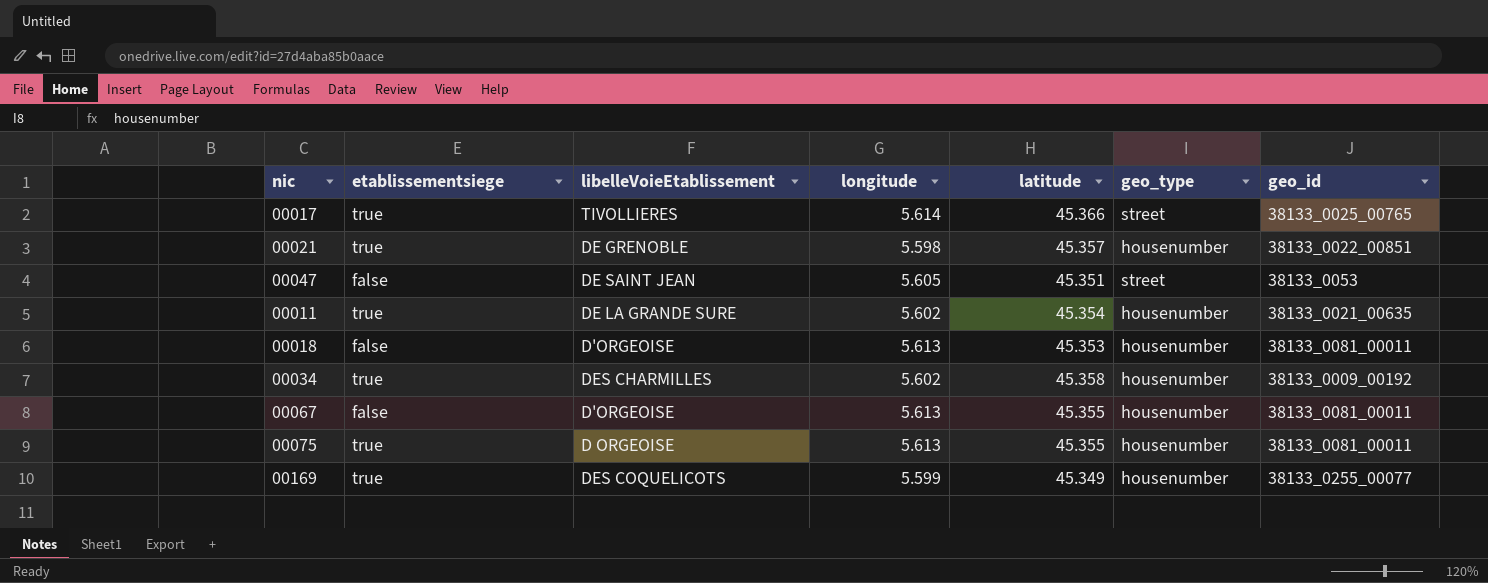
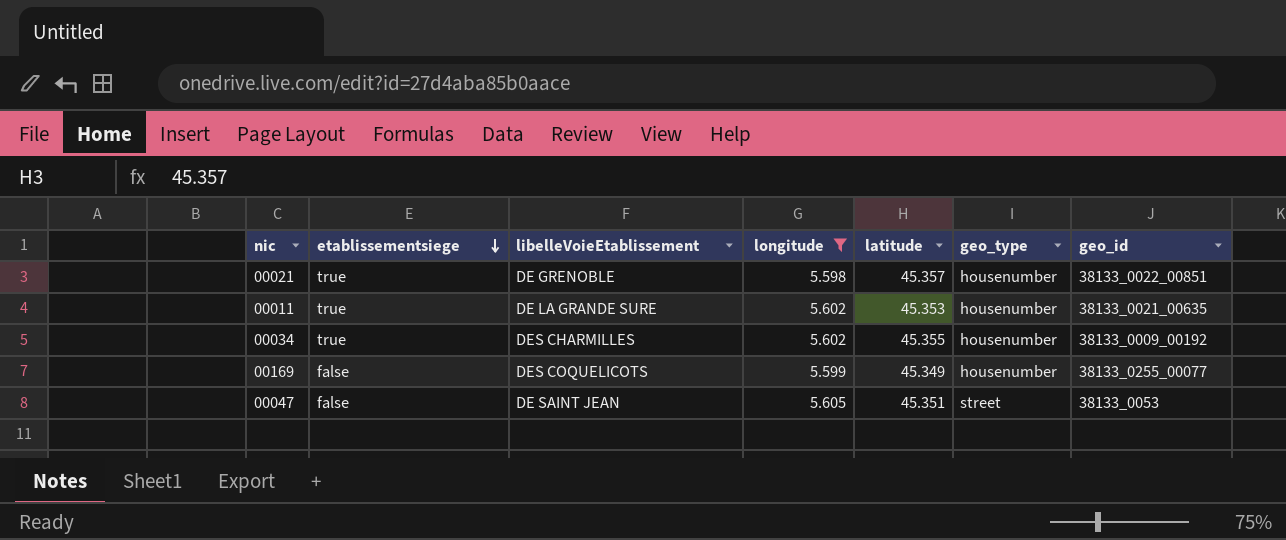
filter: none -> longitude <= 5.605
row order: none -> etablissementsiege descending
00011 | latitude: 45.354 -> 45.353
00034 | latitude: 45.358 -> 45.355
00169 | etablissementsiege: true -> false

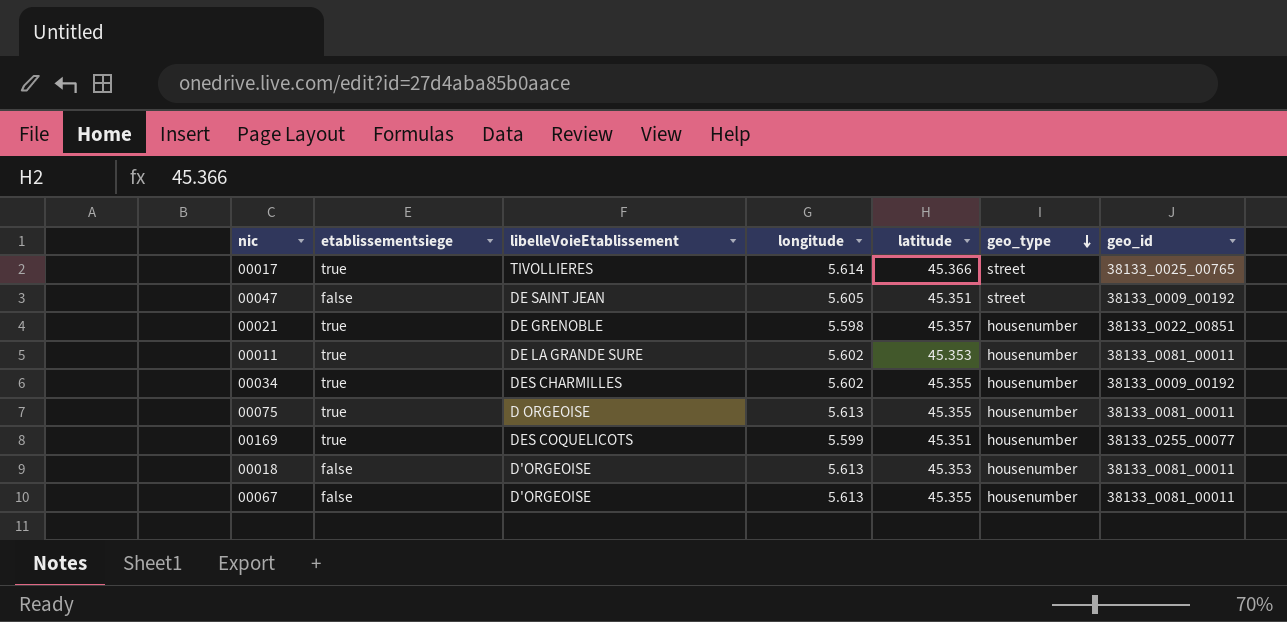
filter: longitude <= 5.605 -> none
row order: etablissementsiege descending -> geo_type descending
00047 | geo_id: 38133_0053 -> 38133_0009_00192
00011 | geo_id: 38133_0021_00635 -> 38133_0081_00011
00169 | etablissementsiege: false -> true
00169 | latitude: 45.349 -> 45.351

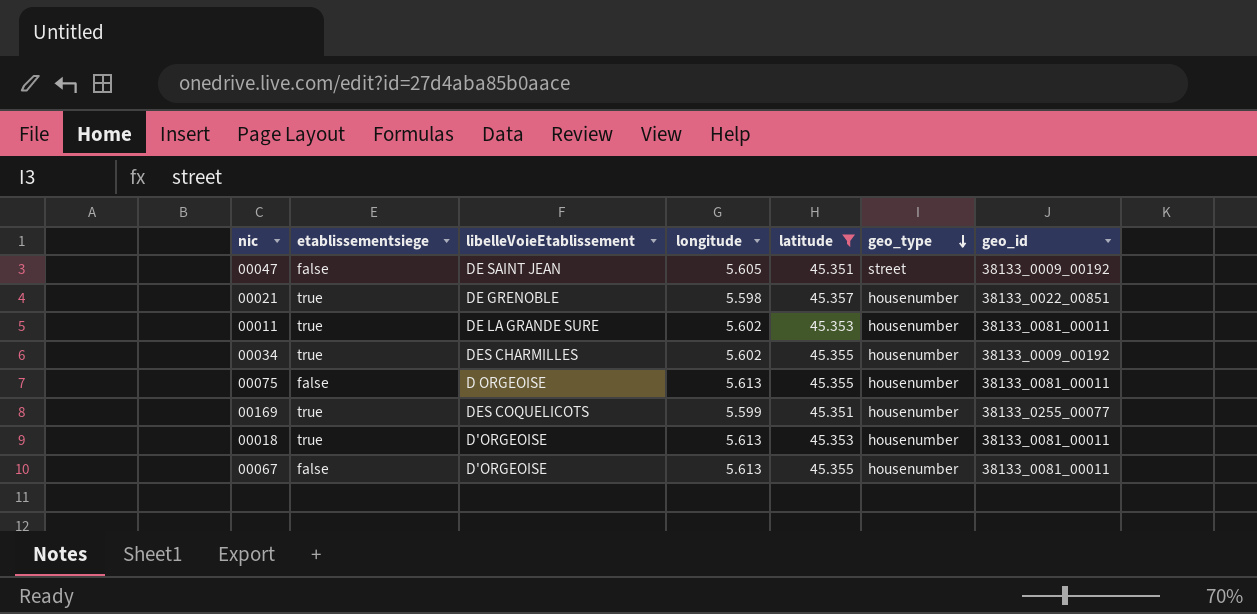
filter: none -> latitude != 45.366
00075 | etablissementsiege: true -> false
00018 | etablissementsiege: false -> true

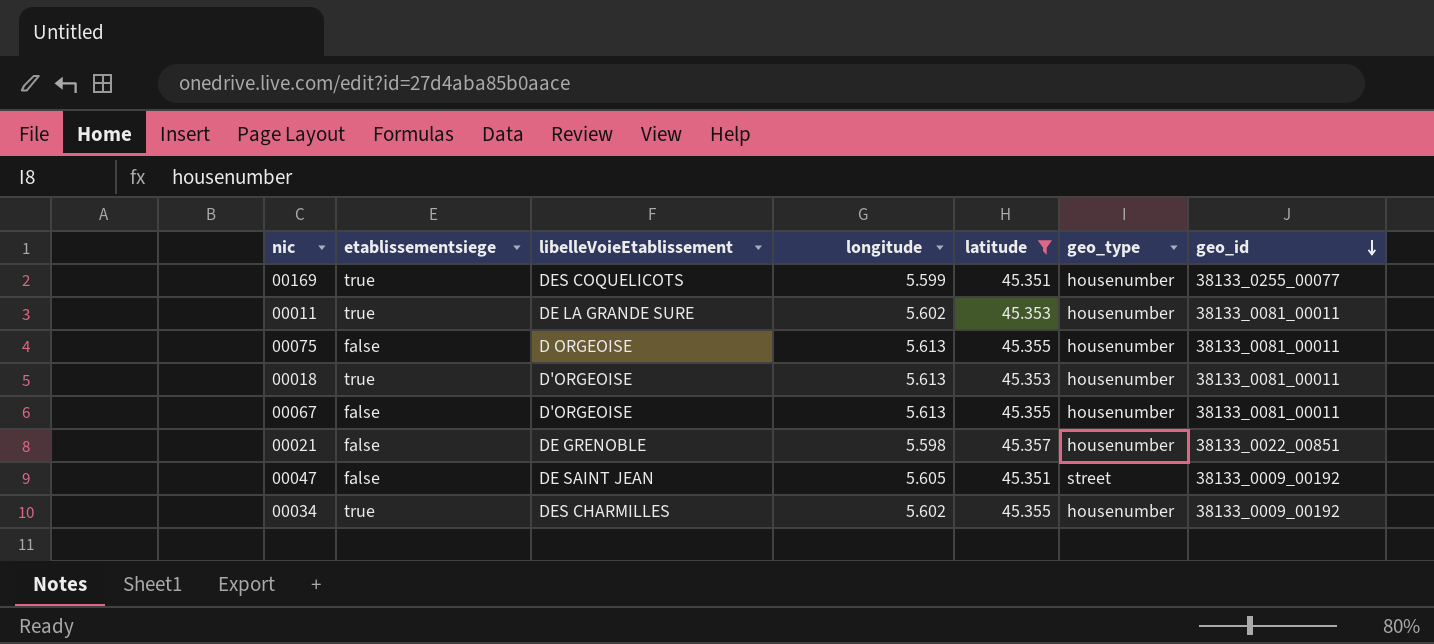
row order: geo_type descending -> geo_id descending
00021 | etablissementsiege: true -> false

